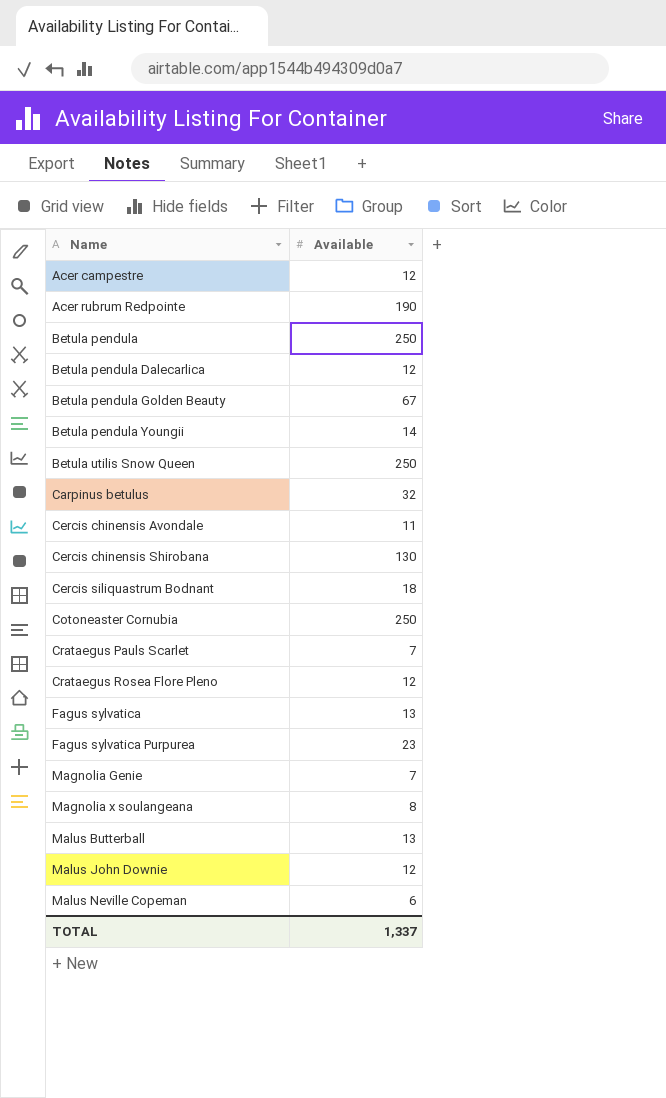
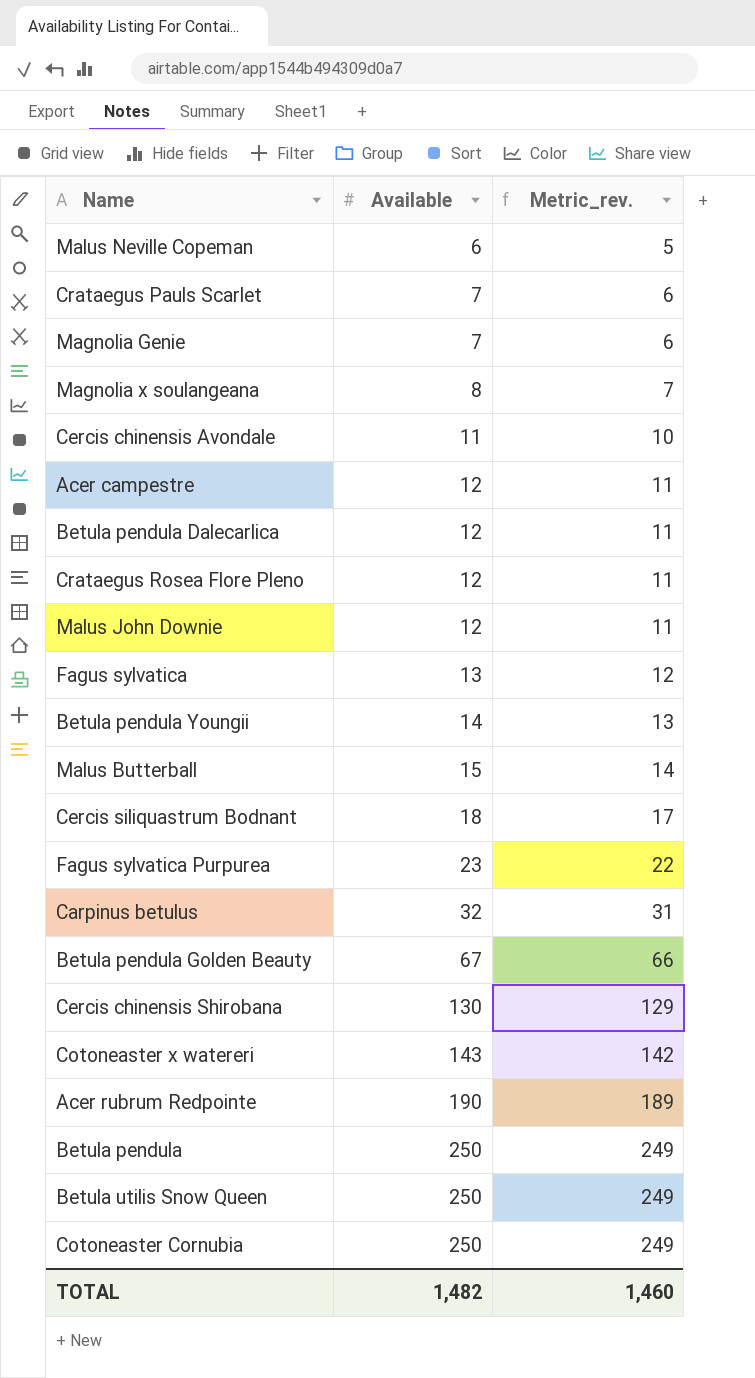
row order: Name ascending -> Available ascending
column Metric_rev. | formula: none -> [Available] - 1
Malus Butterball | Available: 13 -> 15
row Cotoneaster x watereri: none -> 143 | 142
TOTAL | Available: 1,337 -> 1,482

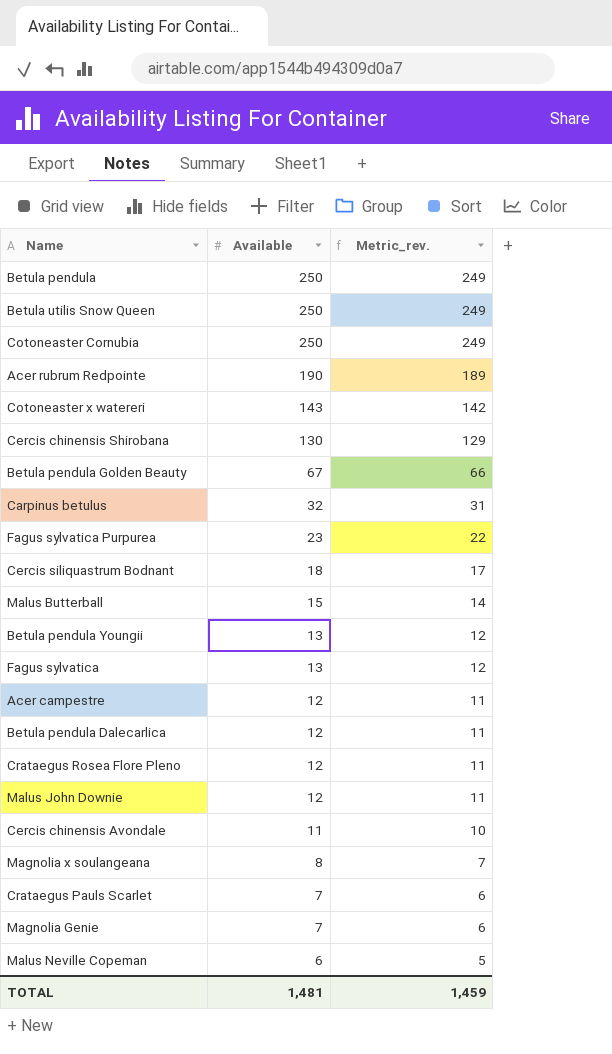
row order: Available ascending -> Available descending
Betula pendula Youngii | Available: 14 -> 13
Betula pendula Youngii | Metric_rev.: 13 -> 12
TOTAL | Available: 1,482 -> 1,481
TOTAL | Metric_rev.: 1,460 -> 1,459

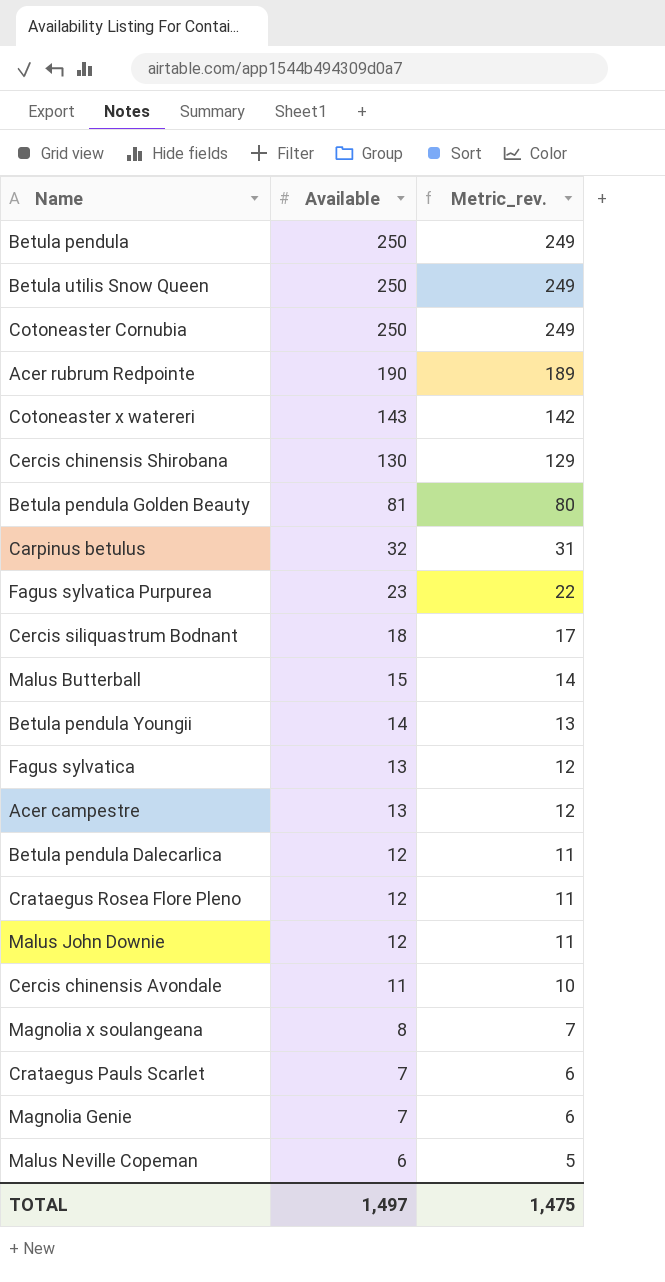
Betula pendula Golden Beauty | Available: 67 -> 81
Betula pendula Golden Beauty | Metric_rev.: 66 -> 80
Betula pendula Youngii | Available: 13 -> 14
Betula pendula Youngii | Metric_rev.: 12 -> 13
Acer campestre | Available: 12 -> 13
Acer campestre | Metric_rev.: 11 -> 12
TOTAL | Available: 1,481 -> 1,497
TOTAL | Metric_rev.: 1,459 -> 1,475

